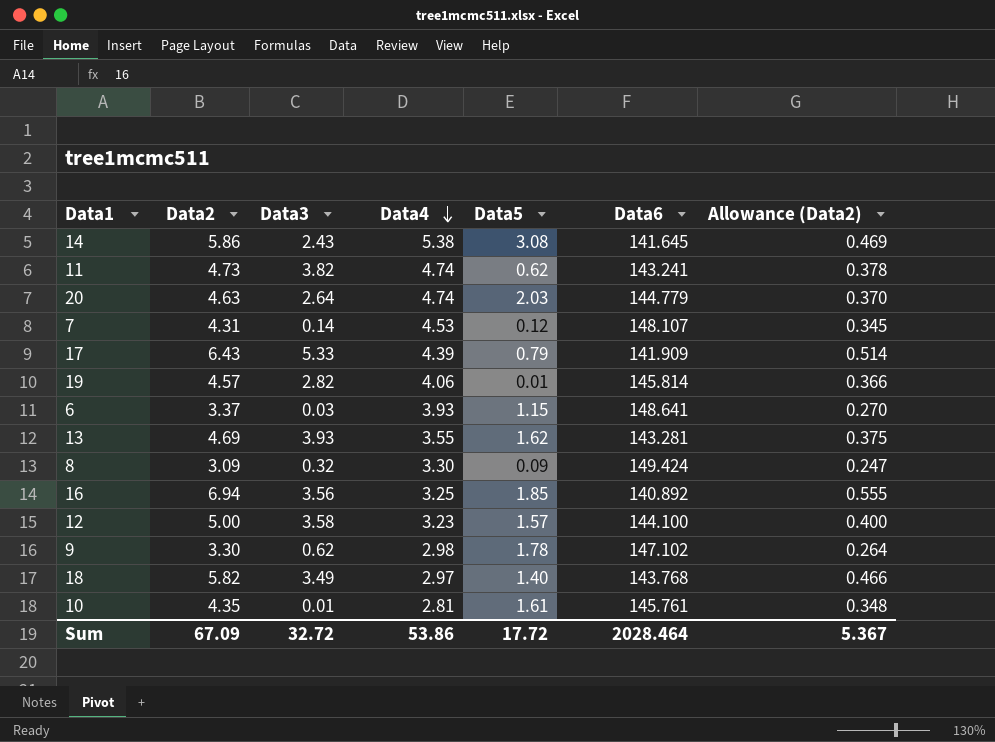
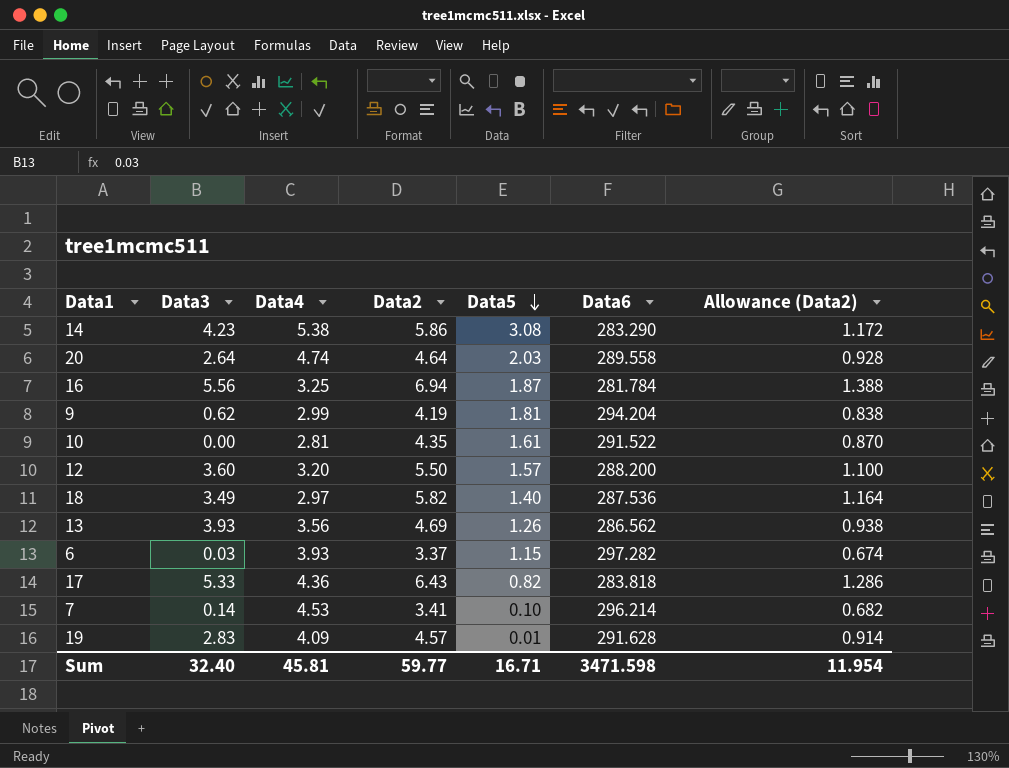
row order: Data4 descending -> Data5 descending
column Data2 | position: 2 -> 4
column Allowance (Data2) | formula: [Data2] * 0.08 -> [Data2] * 0.2
row 11: 4.73 | 3.82 | 4.74 | 0.62 | 143.241 | 0.378 -> none
row 8: 3.09 | 0.32 | 3.30 | 0.09 | 149.424 | 0.247 -> none
14 | Data3: 2.43 -> 4.23
14 | Data6: 141.645 -> 283.290
20 | Data2: 4.63 -> 4.64
20 | Data6: 144.779 -> 289.558
16 | Data3: 3.56 -> 5.56
16 | Data5: 1.85 -> 1.87
16 | Data6: 140.892 -> 281.784
9 | Data4: 2.98 -> 2.99
9 | Data2: 3.30 -> 4.19
9 | Data5: 1.78 -> 1.81
9 | Data6: 147.102 -> 294.204
10 | Data3: 0.01 -> 0.00
10 | Data6: 145.761 -> 291.522
12 | Data3: 3.58 -> 3.60
12 | Data4: 3.23 -> 3.20
12 | Data2: 5.00 -> 5.50
12 | Data6: 144.100 -> 288.200
18 | Data6: 143.768 -> 287.536
13 | Data4: 3.55 -> 3.56
13 | Data5: 1.62 -> 1.26
13 | Data6: 143.281 -> 286.562
6 | Data6: 148.641 -> 297.282
17 | Data4: 4.39 -> 4.36
17 | Data5: 0.79 -> 0.82
17 | Data6: 141.909 -> 283.818
7 | Data2: 4.31 -> 3.41
7 | Data5: 0.12 -> 0.10
7 | Data6: 148.107 -> 296.214
19 | Data3: 2.82 -> 2.83
19 | Data4: 4.06 -> 4.09
19 | Data6: 145.814 -> 291.628
Sum | Data3: 32.72 -> 32.40
Sum | Data4: 53.86 -> 45.81
Sum | Data2: 67.09 -> 59.77
Sum | Data5: 17.72 -> 16.71
Sum | Data6: 2028.464 -> 3471.598
Sum | Allowance (Data2): 5.367 -> 11.954

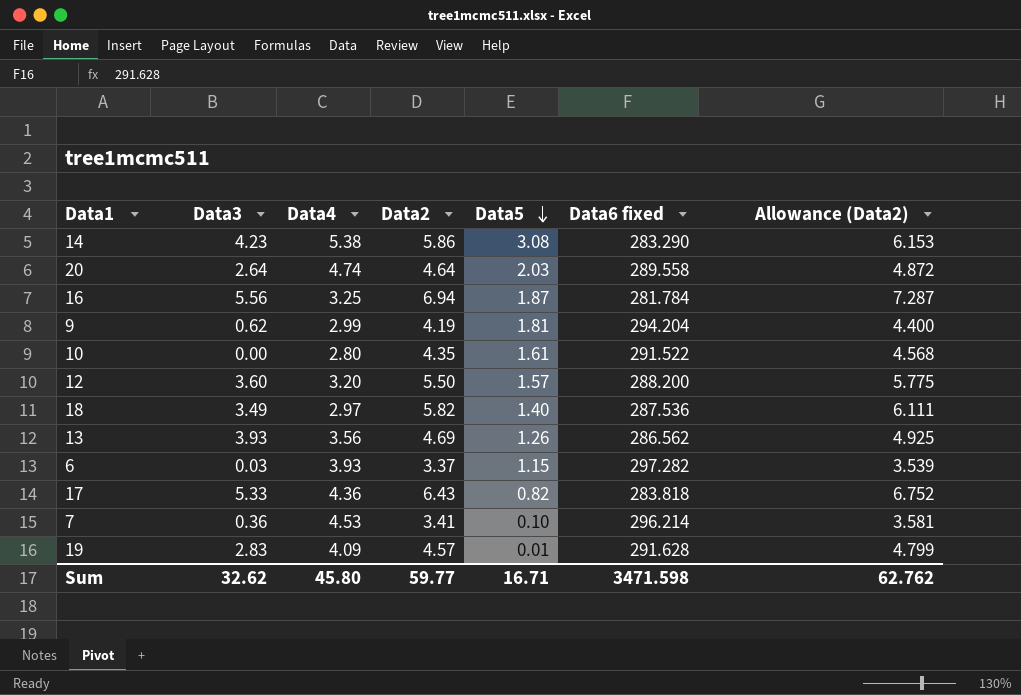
column name: Data6 -> Data6 fixed
column Allowance (Data2) | formula: [Data2] * 0.2 -> [Data2] * 1.05
10 | Data4: 2.81 -> 2.80
7 | Data3: 0.14 -> 0.36
Sum | Data3: 32.40 -> 32.62
Sum | Data4: 45.81 -> 45.80
Sum | Allowance (Data2): 11.954 -> 62.762

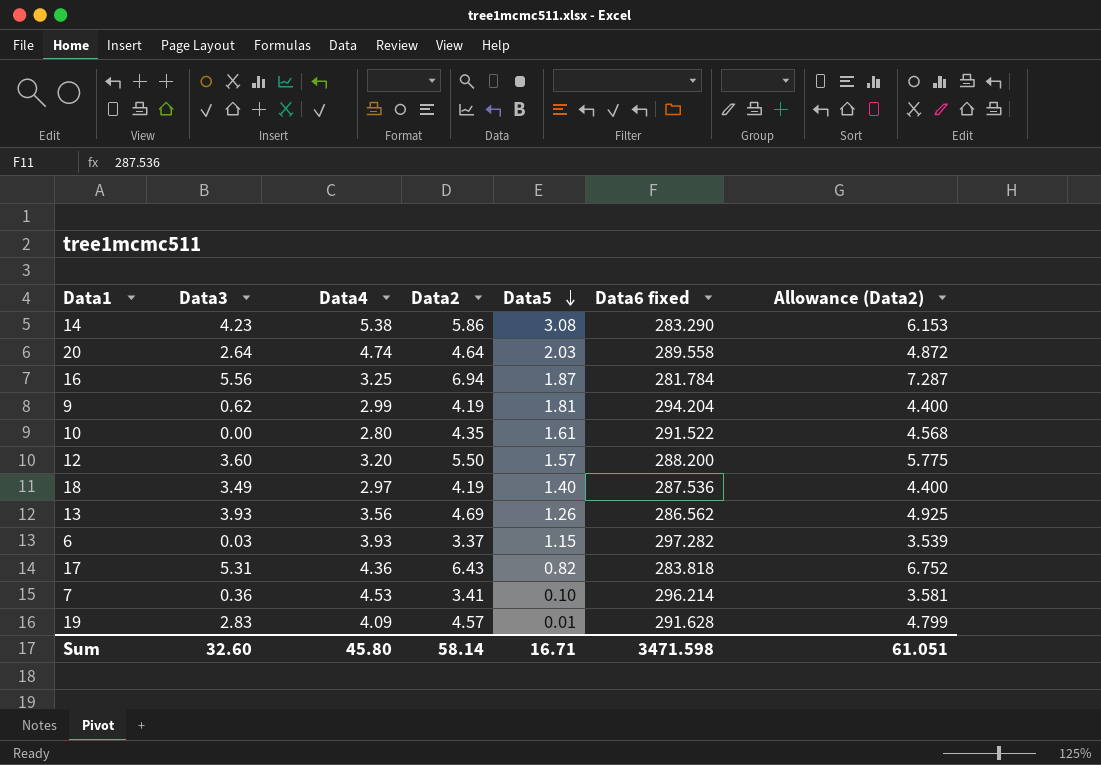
18 | Data2: 5.82 -> 4.19
18 | Allowance (Data2): 6.111 -> 4.400
17 | Data3: 5.33 -> 5.31
Sum | Data3: 32.62 -> 32.60
Sum | Data2: 59.77 -> 58.14
Sum | Allowance (Data2): 62.762 -> 61.051

